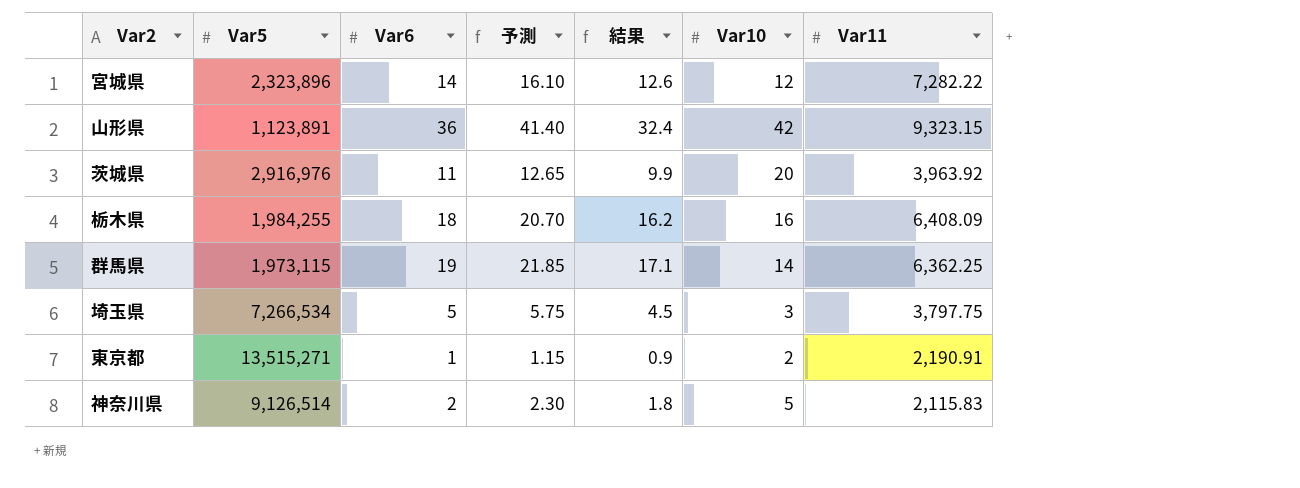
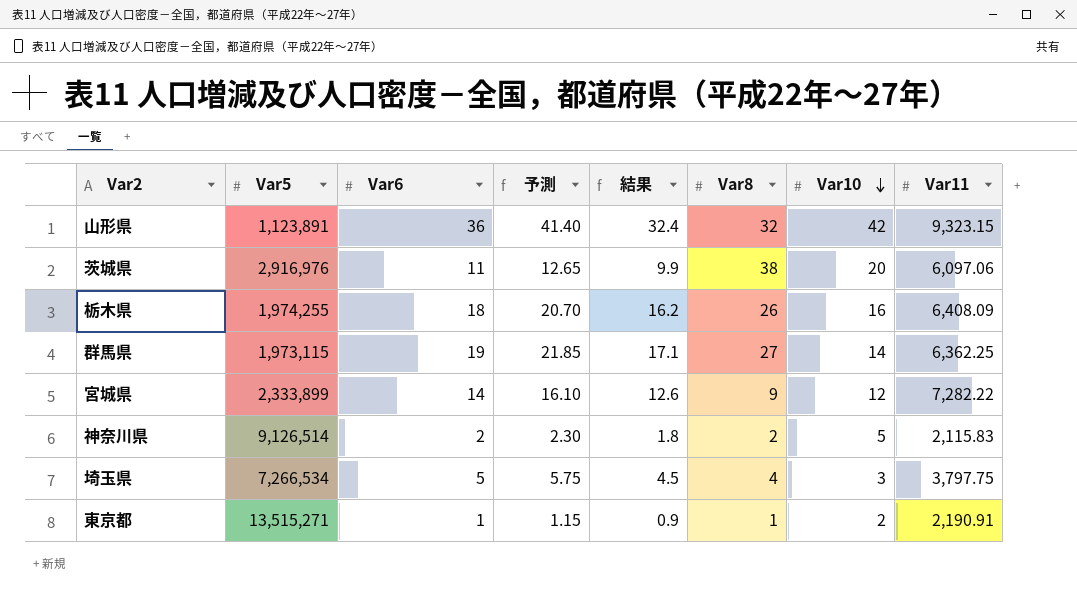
row order: none -> Var10 descending
column Var8 | position: none -> 6
茨城県 | Var11: 3,963.92 -> 6,097.06
栃木県 | Var5: 1,984,255 -> 1,974,255
宮城県 | Var5: 2,323,896 -> 2,333,899

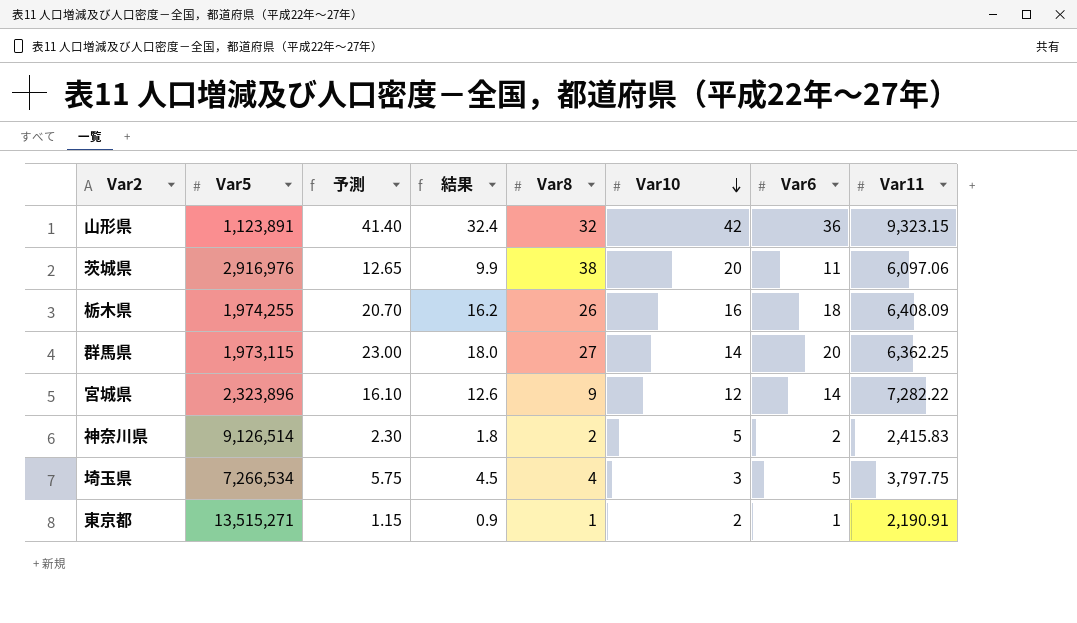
column Var6 | position: 3 -> 7
群馬県 | 予測: 21.85 -> 23.00
群馬県 | 結果: 17.1 -> 18.0
群馬県 | Var6: 19 -> 20
宮城県 | Var5: 2,333,899 -> 2,323,896
神奈川県 | Var11: 2,115.83 -> 2,415.83

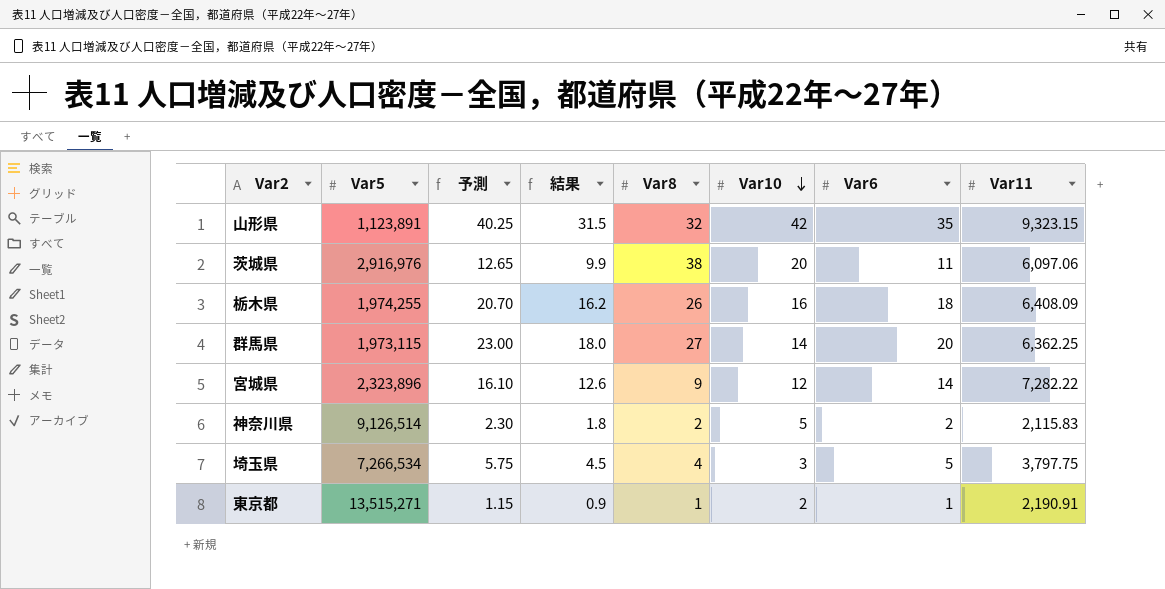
山形県 | 予測: 41.40 -> 40.25
山形県 | 結果: 32.4 -> 31.5
山形県 | Var6: 36 -> 35
神奈川県 | Var11: 2,415.83 -> 2,115.83

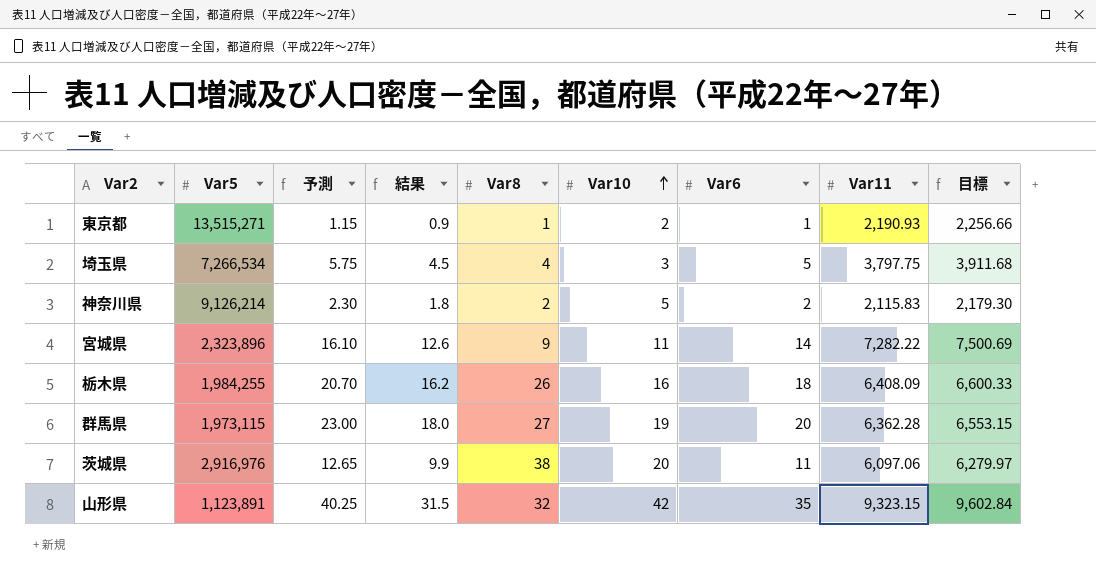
row order: Var10 descending -> Var10 ascending
column 目標 | formula: none -> [Var11] * 1.03
東京都 | Var11: 2,190.91 -> 2,190.93
神奈川県 | Var5: 9,126,514 -> 9,126,214
宮城県 | Var10: 12 -> 11
栃木県 | Var5: 1,974,255 -> 1,984,255
群馬県 | Var10: 14 -> 19
群馬県 | Var11: 6,362.25 -> 6,362.28

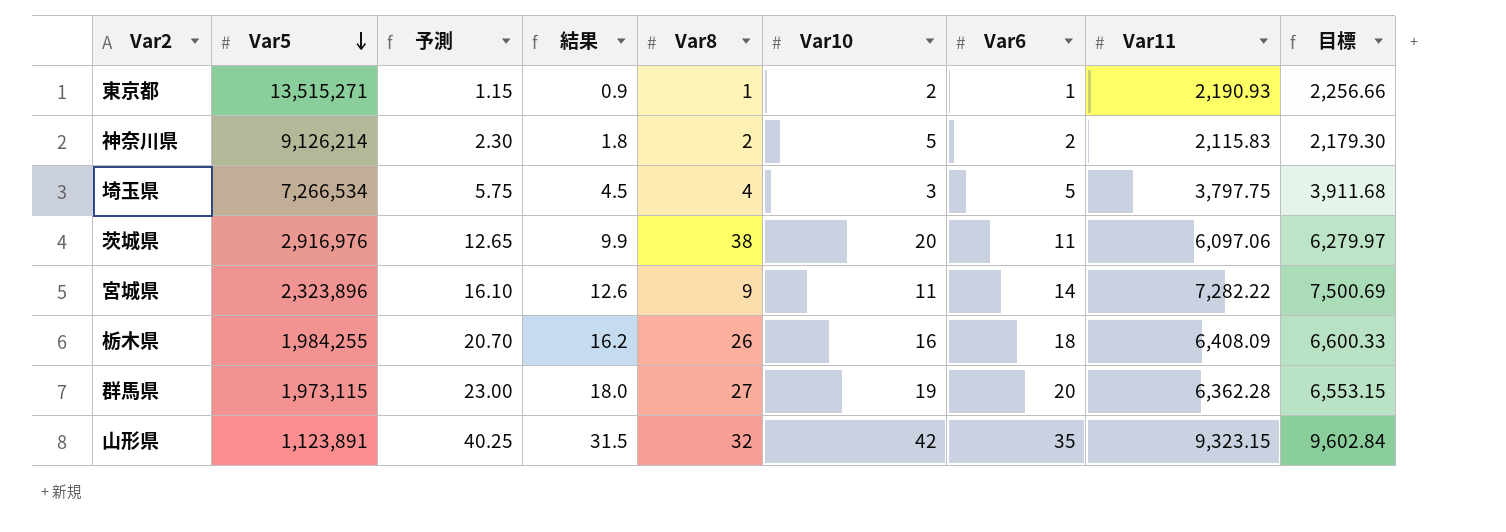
row order: Var10 ascending -> Var5 descending

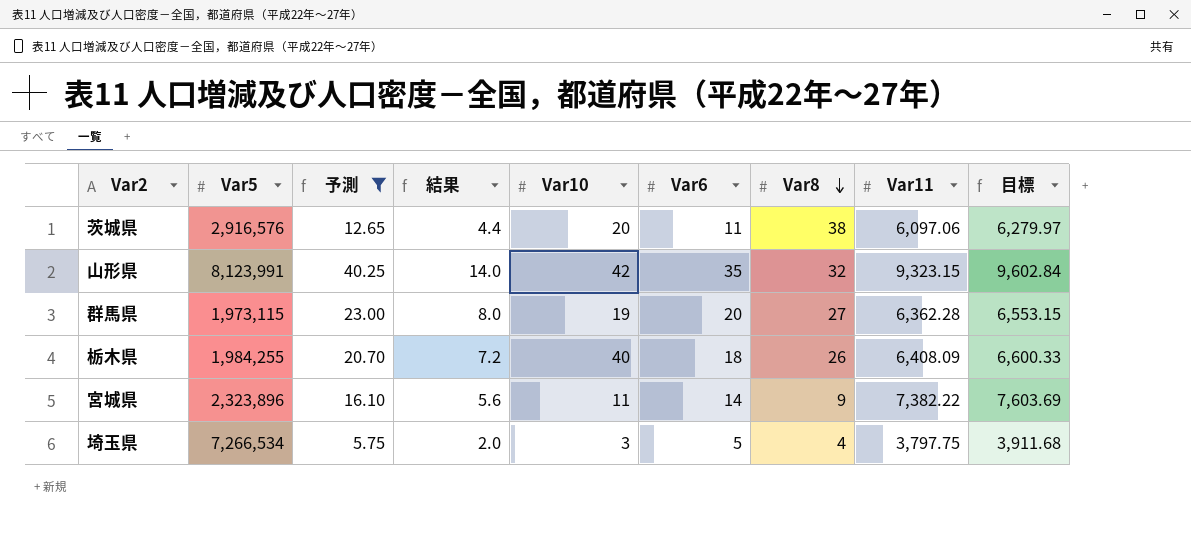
filter: none -> 予測 >= 5.75
row order: Var5 descending -> Var8 descending
column 結果 | formula: [Var6] * 0.9 -> [Var6] * 0.4
column Var8 | position: 5 -> 7
茨城県 | Var5: 2,916,976 -> 2,916,576
山形県 | Var5: 1,123,891 -> 8,123,991
栃木県 | Var10: 16 -> 40
宮城県 | Var11: 7,282.22 -> 7,382.22
宮城県 | 目標: 7,500.69 -> 7,603.69

